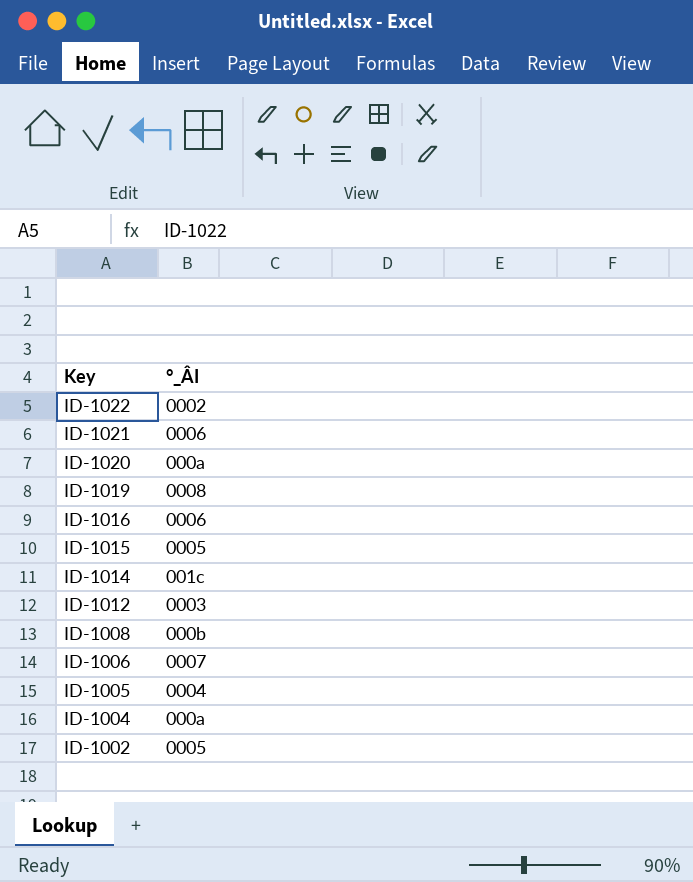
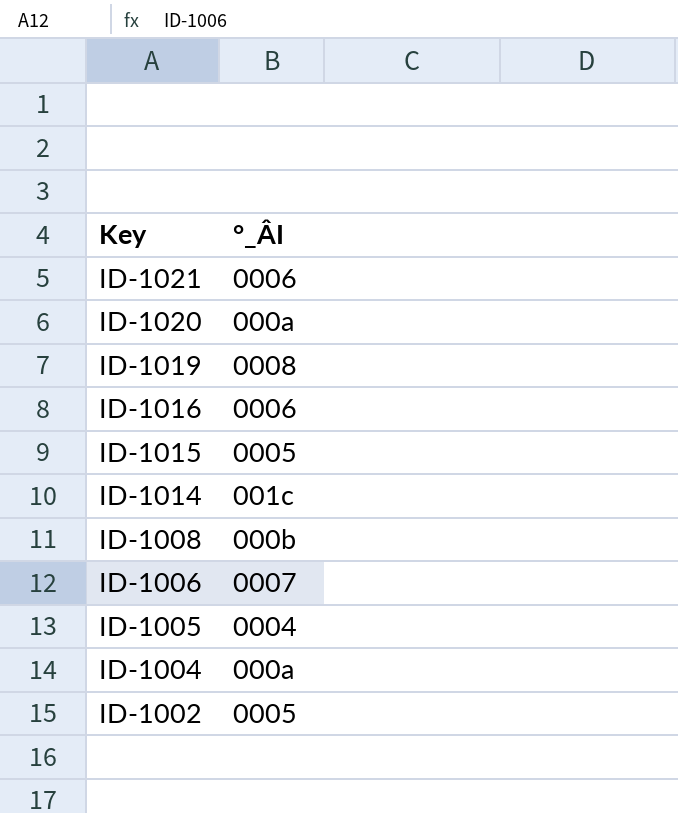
row ID-1022: 0002 -> none
row ID-1012: 0003 -> none

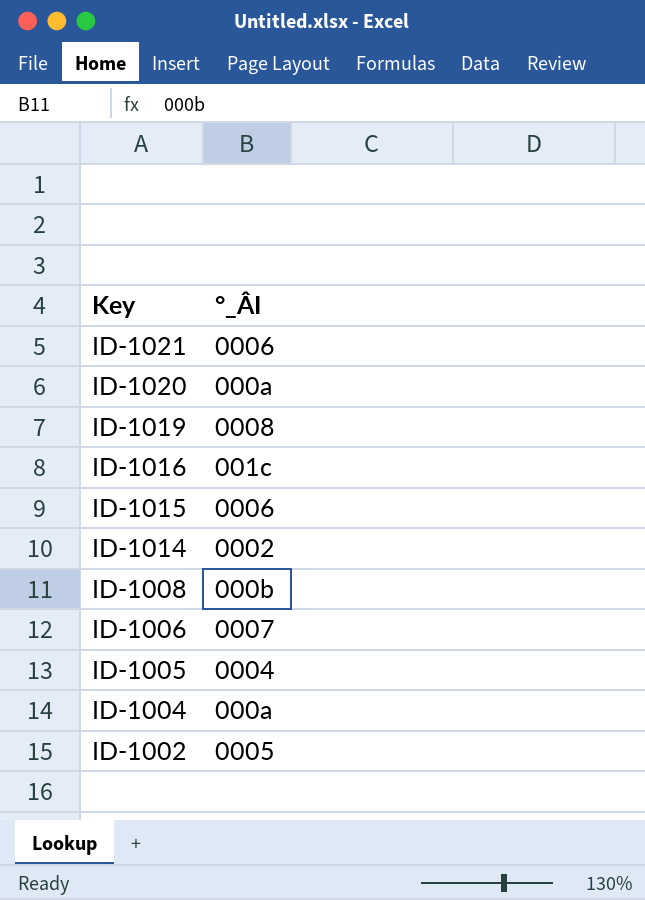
ID-1016 | °_ÂI: 0006 -> 001c
ID-1015 | °_ÂI: 0005 -> 0006
ID-1014 | °_ÂI: 001c -> 0002

